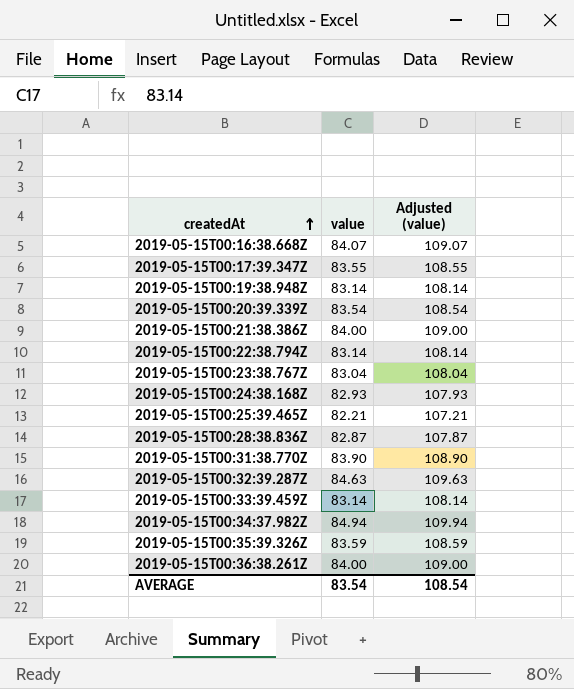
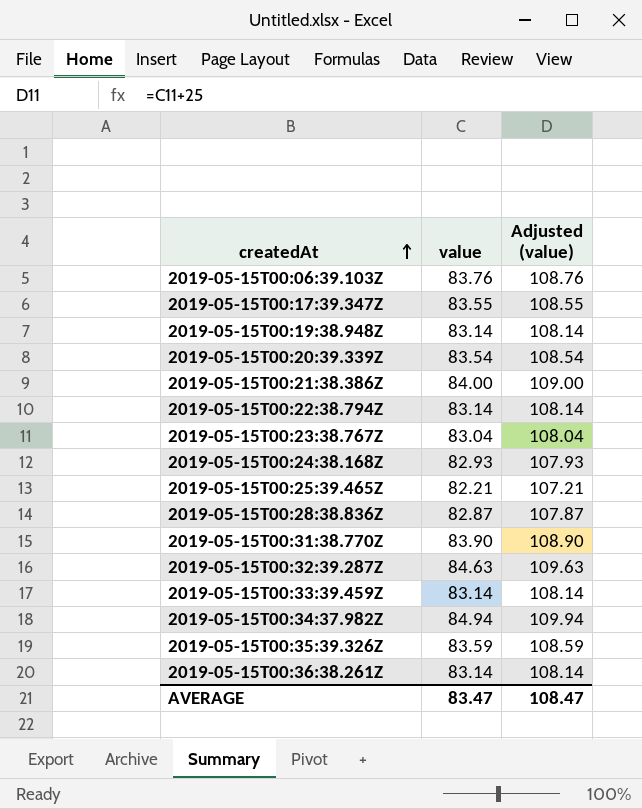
row 2019-05-15T00:16:38.668Z: 84.07 | 109.07 -> none
row 2019-05-15T00:06:39.103Z: none -> 83.76 | 108.76
2019-05-15T00:36:38.261Z | value: 84.00 -> 83.14
2019-05-15T00:36:38.261Z | Adjusted (value): 109.00 -> 108.14
AVERAGE | value: 83.54 -> 83.47
AVERAGE | Adjusted (value): 108.54 -> 108.47

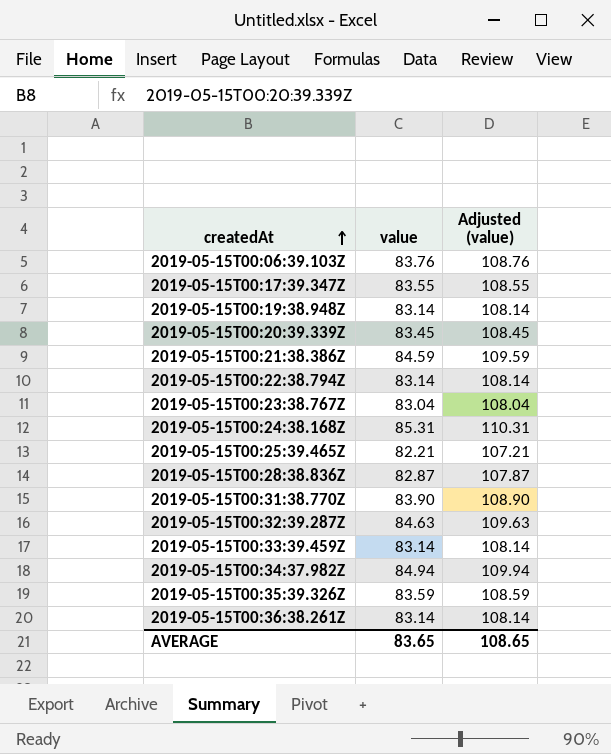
2019-05-15T00:20:39.339Z | value: 83.54 -> 83.45
2019-05-15T00:20:39.339Z | Adjusted (value): 108.54 -> 108.45
2019-05-15T00:21:38.386Z | value: 84.00 -> 84.59
2019-05-15T00:21:38.386Z | Adjusted (value): 109.00 -> 109.59
2019-05-15T00:24:38.168Z | value: 82.93 -> 85.31
2019-05-15T00:24:38.168Z | Adjusted (value): 107.93 -> 110.31
AVERAGE | value: 83.47 -> 83.65
AVERAGE | Adjusted (value): 108.47 -> 108.65

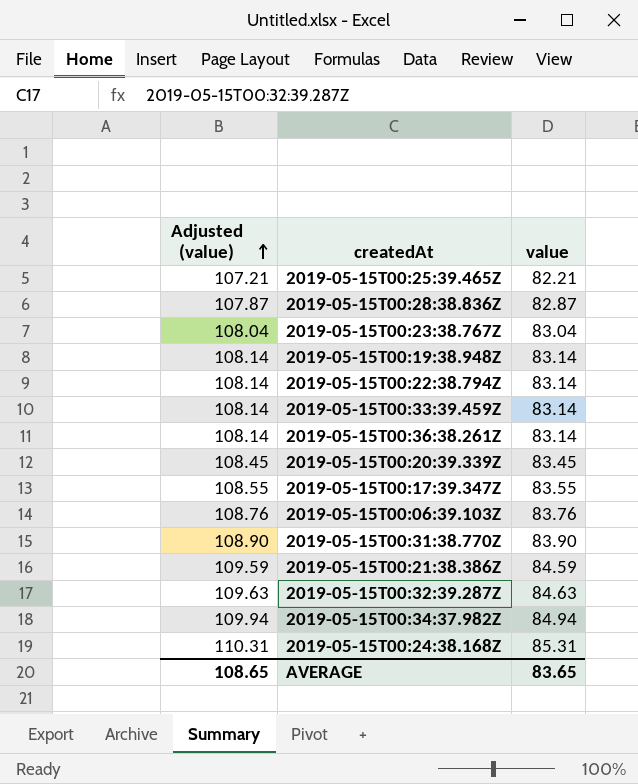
row order: createdAt ascending -> Adjusted (value) ascending
column Adjusted (value) | position: 3 -> 1
row 2019-05-15T00:35:39.326Z: 83.59 | 108.59 -> none

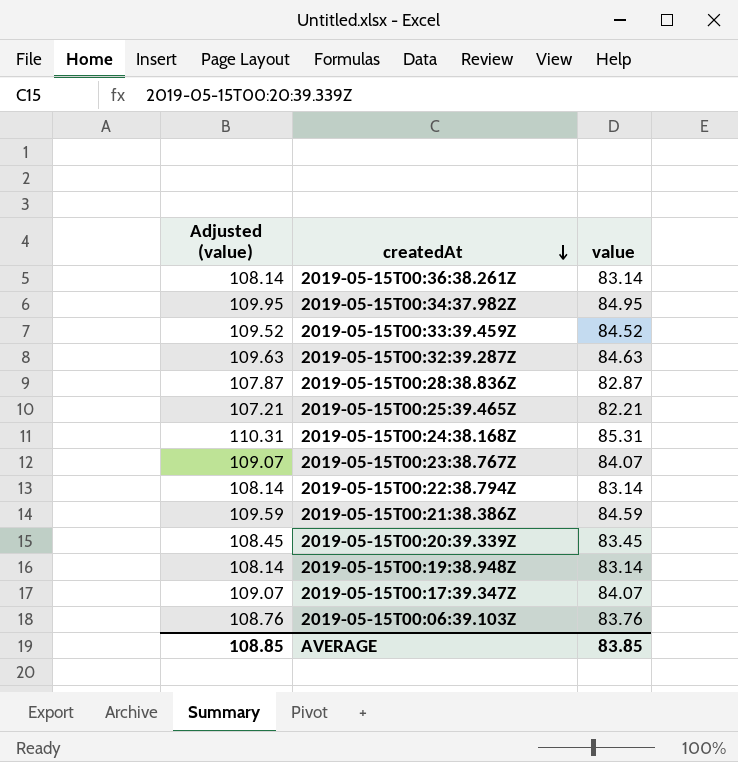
row order: Adjusted (value) ascending -> createdAt descending
row 2019-05-15T00:31:38.770Z: 108.90 | 83.90 -> none
2019-05-15T00:34:37.982Z | Adjusted (value): 109.94 -> 109.95
2019-05-15T00:34:37.982Z | value: 84.94 -> 84.95
2019-05-15T00:33:39.459Z | Adjusted (value): 108.14 -> 109.52
2019-05-15T00:33:39.459Z | value: 83.14 -> 84.52
2019-05-15T00:23:38.767Z | Adjusted (value): 108.04 -> 109.07
2019-05-15T00:23:38.767Z | value: 83.04 -> 84.07
2019-05-15T00:17:39.347Z | Adjusted (value): 108.55 -> 109.07
2019-05-15T00:17:39.347Z | value: 83.55 -> 84.07
AVERAGE | Adjusted (value): 108.65 -> 108.85
AVERAGE | value: 83.65 -> 83.85

